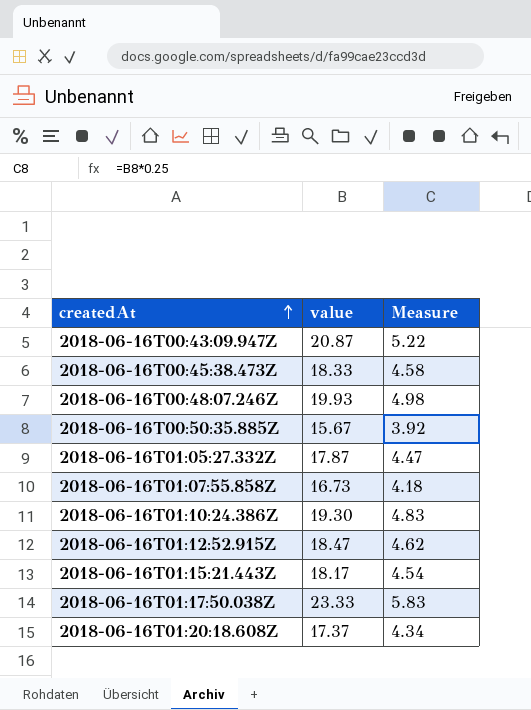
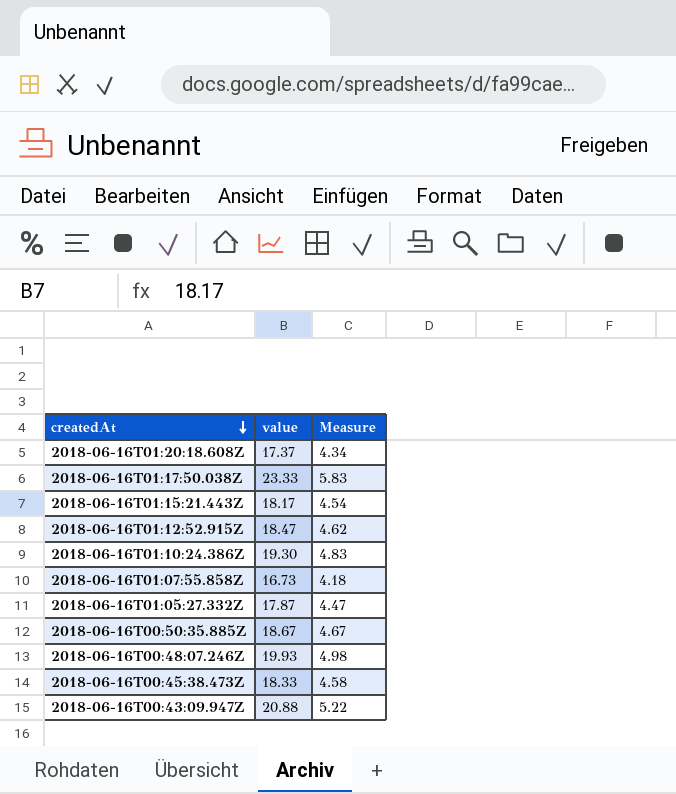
row order: createdAt ascending -> createdAt descending
2018-06-16T00:50:35.885Z | value: 15.67 -> 18.67
2018-06-16T00:50:35.885Z | Measure: 3.92 -> 4.67
2018-06-16T00:43:09.947Z | value: 20.87 -> 20.88

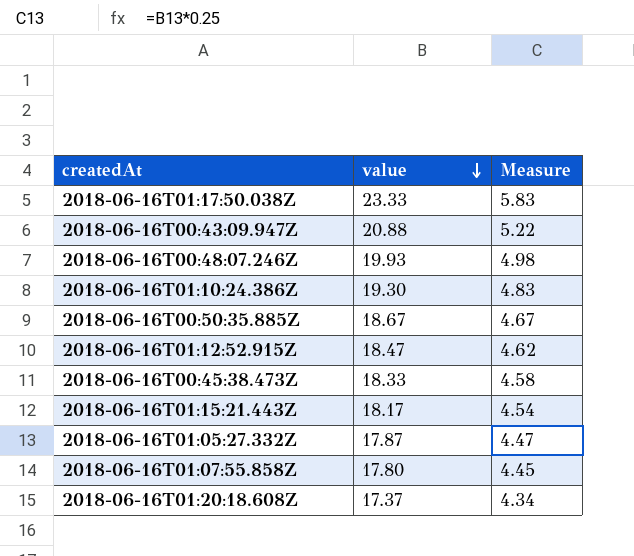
row order: createdAt descending -> value descending
2018-06-16T01:07:55.858Z | value: 16.73 -> 17.80
2018-06-16T01:07:55.858Z | Measure: 4.18 -> 4.45

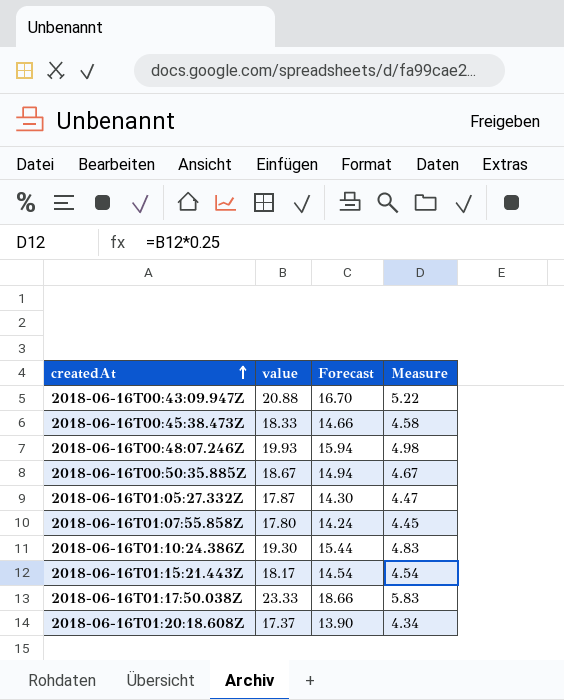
row order: value descending -> createdAt ascending
column Forecast | formula: none -> [value] * 0.8
row 2018-06-16T01:12:52.915Z: 18.47 | 4.62 -> none

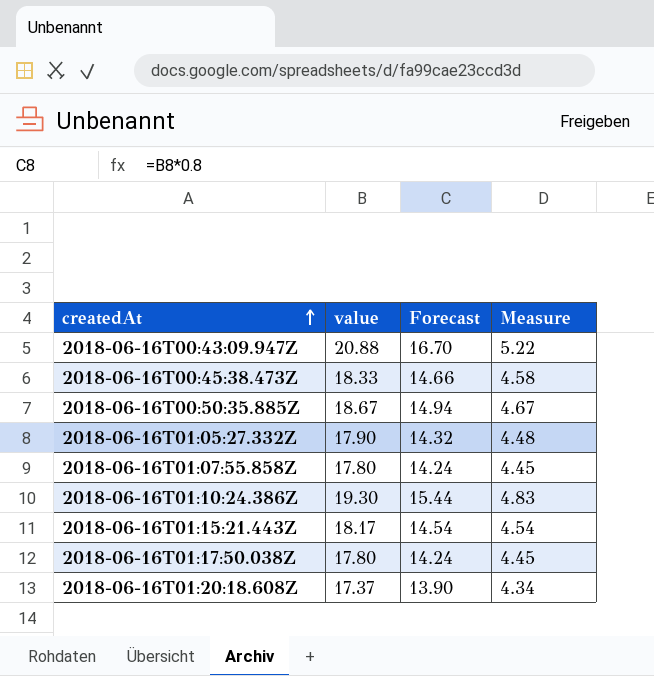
row 2018-06-16T00:48:07.246Z: 19.93 | 15.94 | 4.98 -> none
2018-06-16T01:05:27.332Z | value: 17.87 -> 17.90
2018-06-16T01:05:27.332Z | Forecast: 14.30 -> 14.32
2018-06-16T01:05:27.332Z | Measure: 4.47 -> 4.48
2018-06-16T01:17:50.038Z | value: 23.33 -> 17.80
2018-06-16T01:17:50.038Z | Forecast: 18.66 -> 14.24
2018-06-16T01:17:50.038Z | Measure: 5.83 -> 4.45

